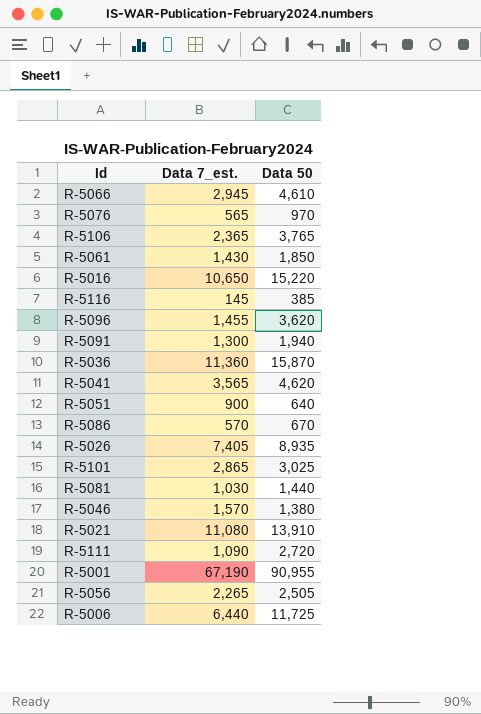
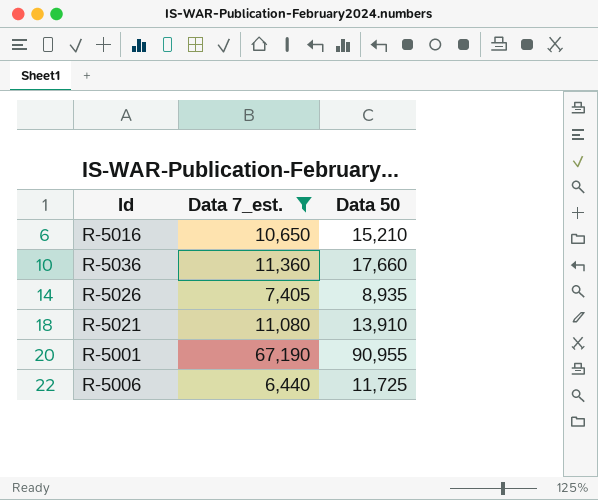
filter: none -> Data 7_est. >= 6,440
R-5016 | Data 50: 15,220 -> 15,210
R-5036 | Data 50: 15,870 -> 17,660

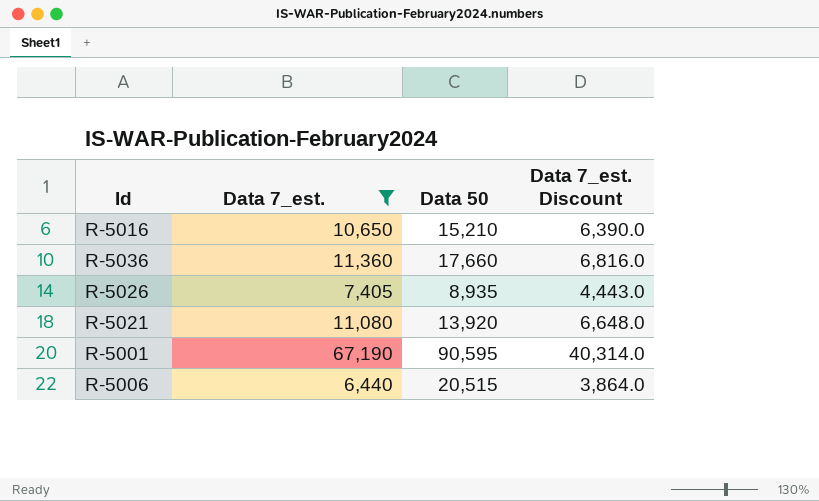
column Data 7_est. Discount | formula: none -> [Data 7_est.] * 0.6
R-5021 | Data 50: 13,910 -> 13,920
R-5001 | Data 50: 90,955 -> 90,595
R-5006 | Data 50: 11,725 -> 20,515

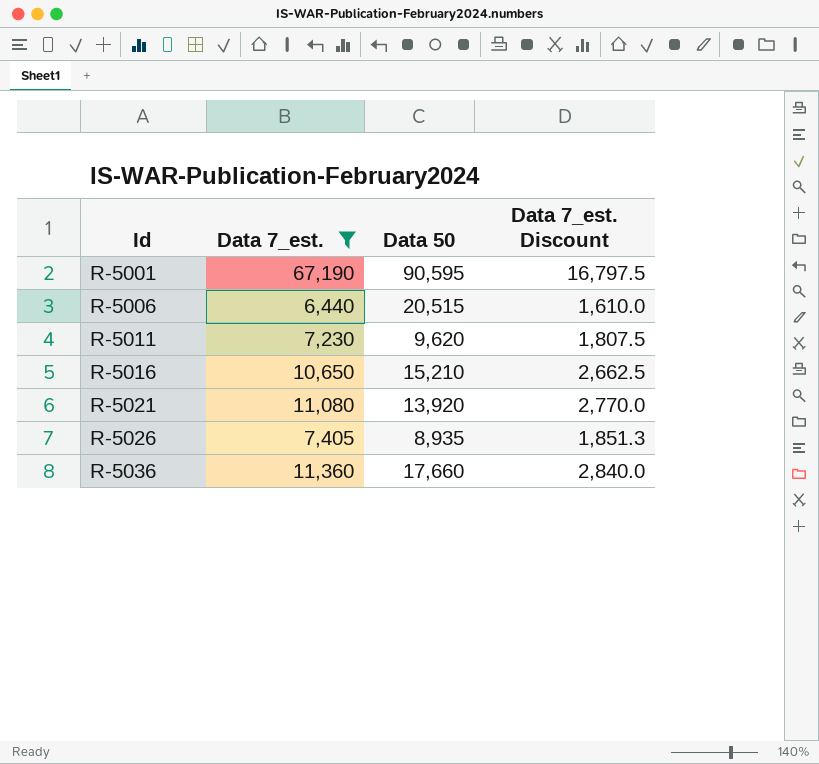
row order: none -> Id ascending
column Data 7_est. Discount | formula: [Data 7_est.] * 0.6 -> [Data 7_est.] * 0.25
row R-5011: none -> 7,230 | 9,620 | 1,807.5

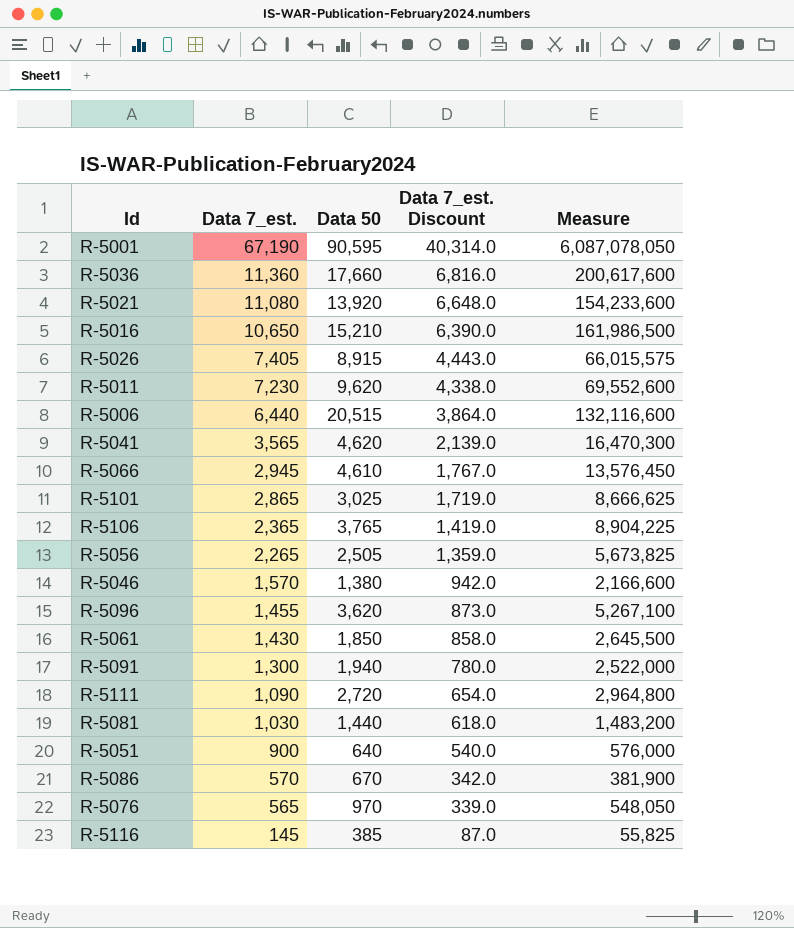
filter: Data 7_est. >= 6,440 -> none
row order: Id ascending -> Data 7_est. descending
column Data 7_est. Discount | formula: [Data 7_est.] * 0.25 -> [Data 7_est.] * 0.6
column Measure | formula: none -> [Data 7_est.] * [Data 50]
R-5026 | Data 50: 8,935 -> 8,915

